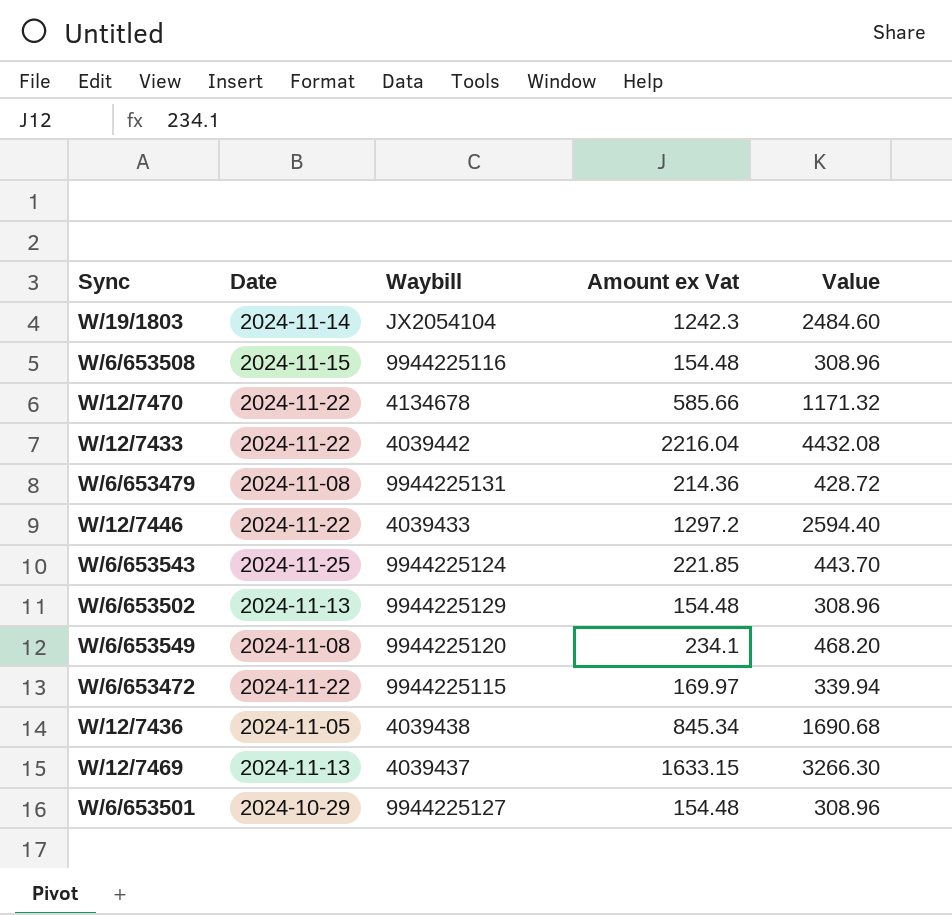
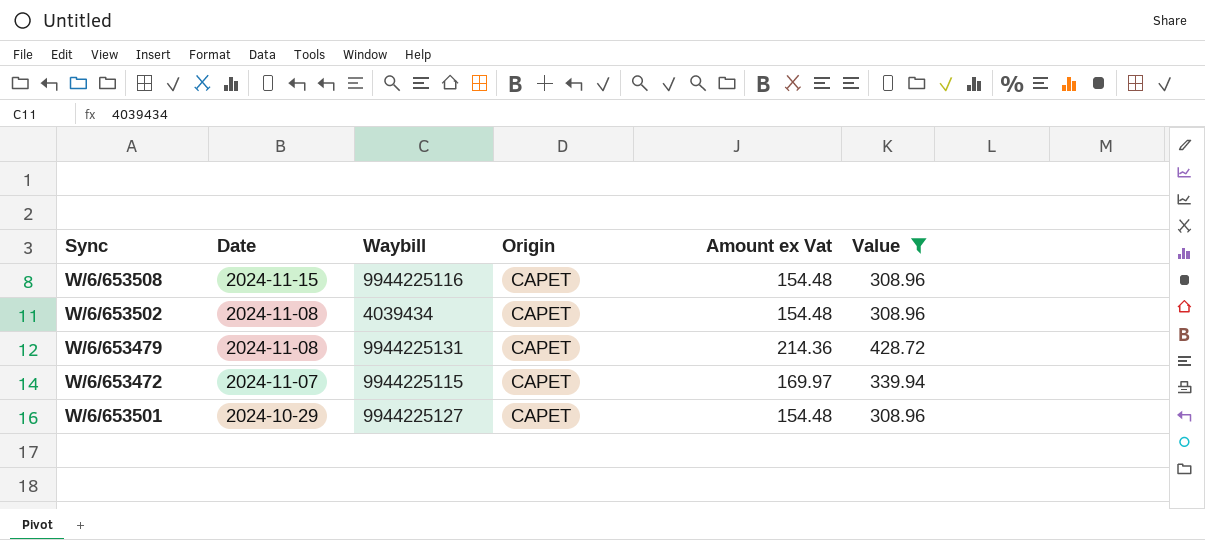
filter: none -> Value <= 428.72
row order: none -> Date descending
column Origin | position: none -> 4
W/6/653502 | Date: 2024-11-13 -> 2024-11-08
W/6/653502 | Waybill: 9944225129 -> 4039434
W/6/653472 | Date: 2024-11-22 -> 2024-11-07

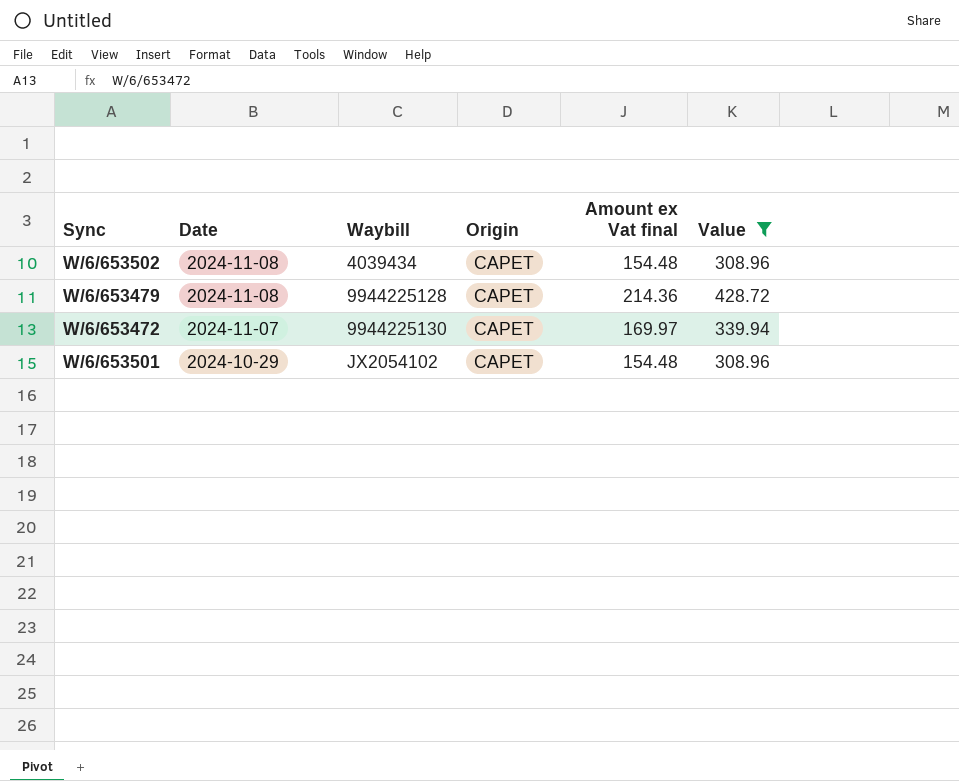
column name: Amount ex Vat -> Amount ex Vat final
row W/6/653508: 2024-11-15 | 9944225116 | CAPET | 154.48 | 308.96 -> none
W/6/653479 | Waybill: 9944225131 -> 9944225128
W/6/653472 | Waybill: 9944225115 -> 9944225130
W/6/653501 | Waybill: 9944225127 -> JX2054102

